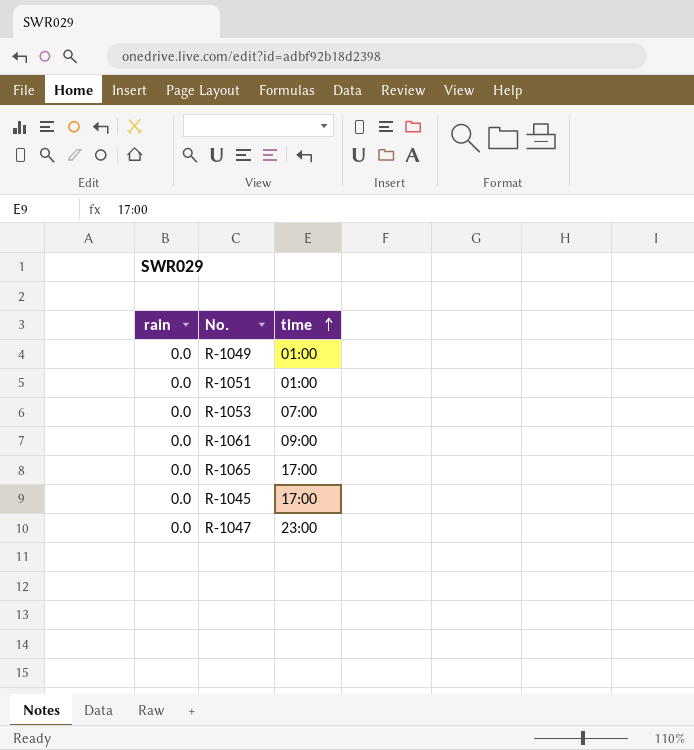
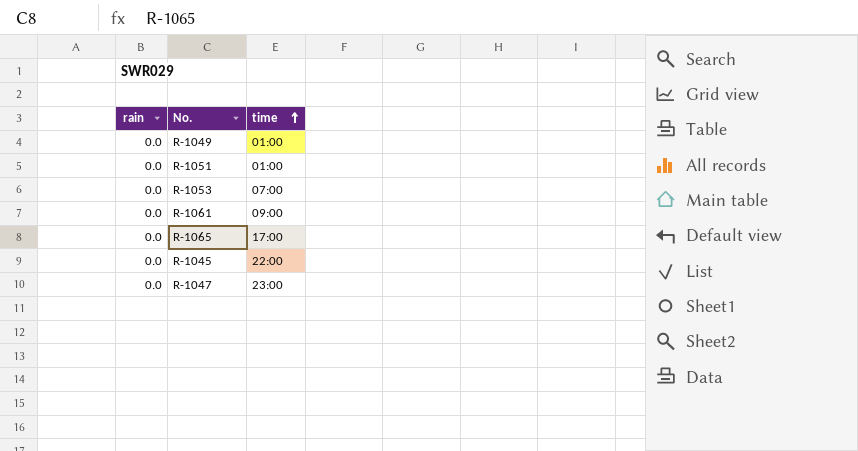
R-1045 | time: 17:00 -> 22:00

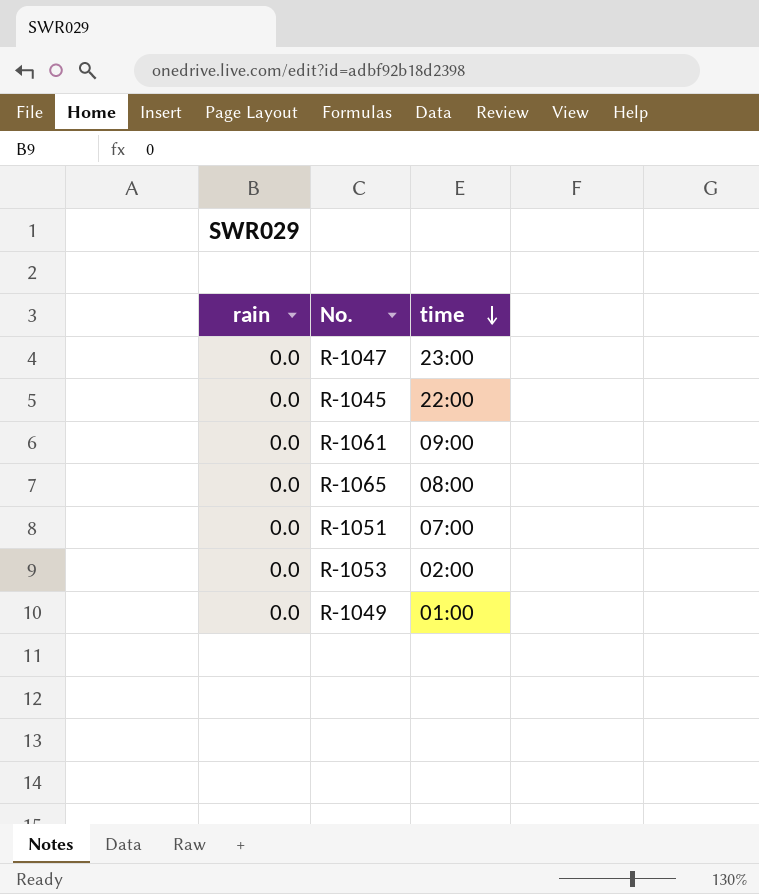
row order: time ascending -> time descending
R-1065 | time: 17:00 -> 08:00
R-1051 | time: 01:00 -> 07:00
R-1053 | time: 07:00 -> 02:00

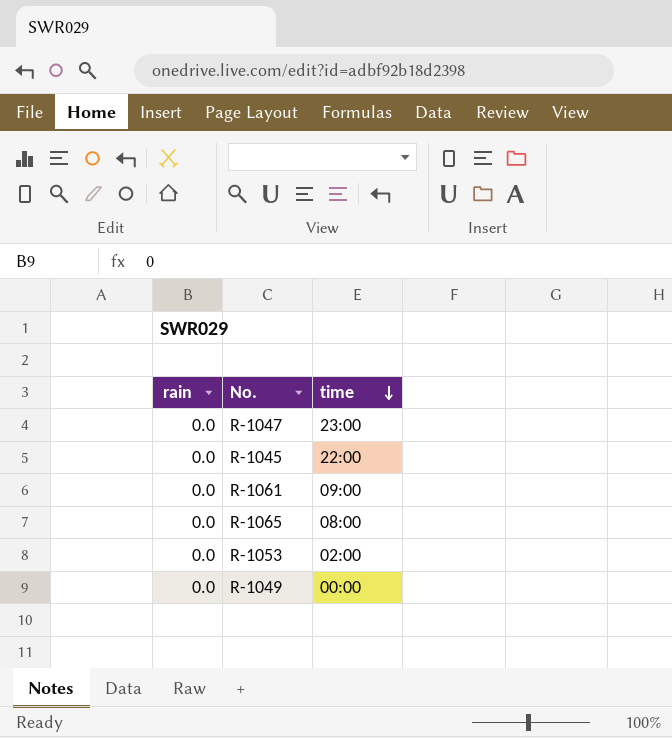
row R-1051: 0.0 | 07:00 -> none
R-1049 | time: 01:00 -> 00:00

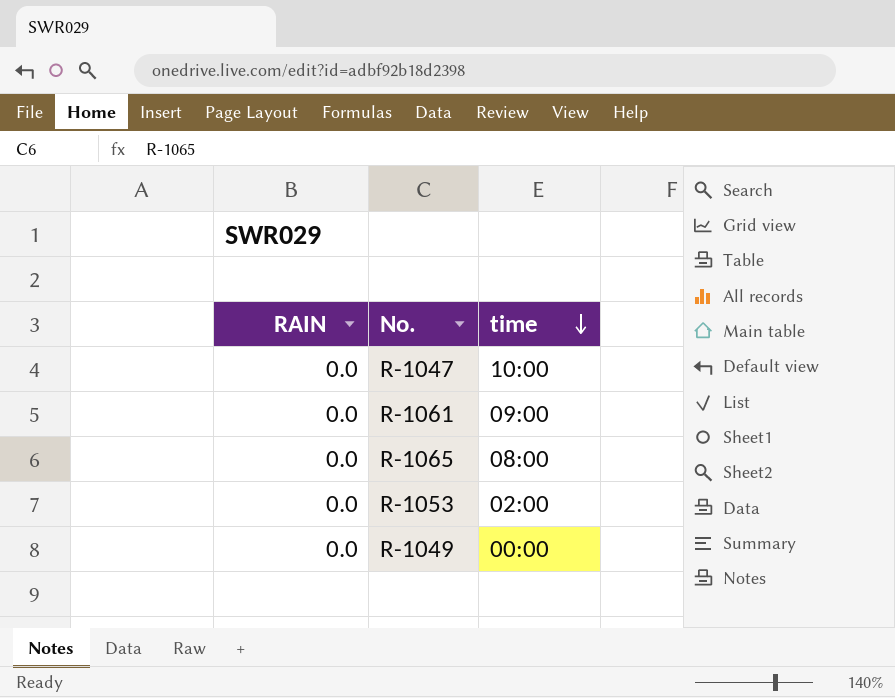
column name: rain -> RAIN
row R-1045: 0.0 | 22:00 -> none
R-1047 | time: 23:00 -> 10:00

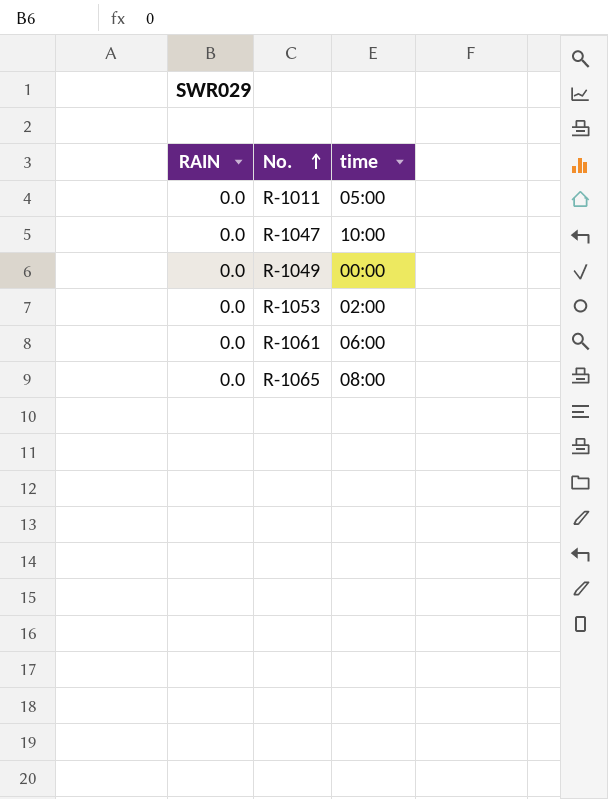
row order: time descending -> No. ascending
row R-1011: none -> 0.0 | 05:00
R-1061 | time: 09:00 -> 06:00

